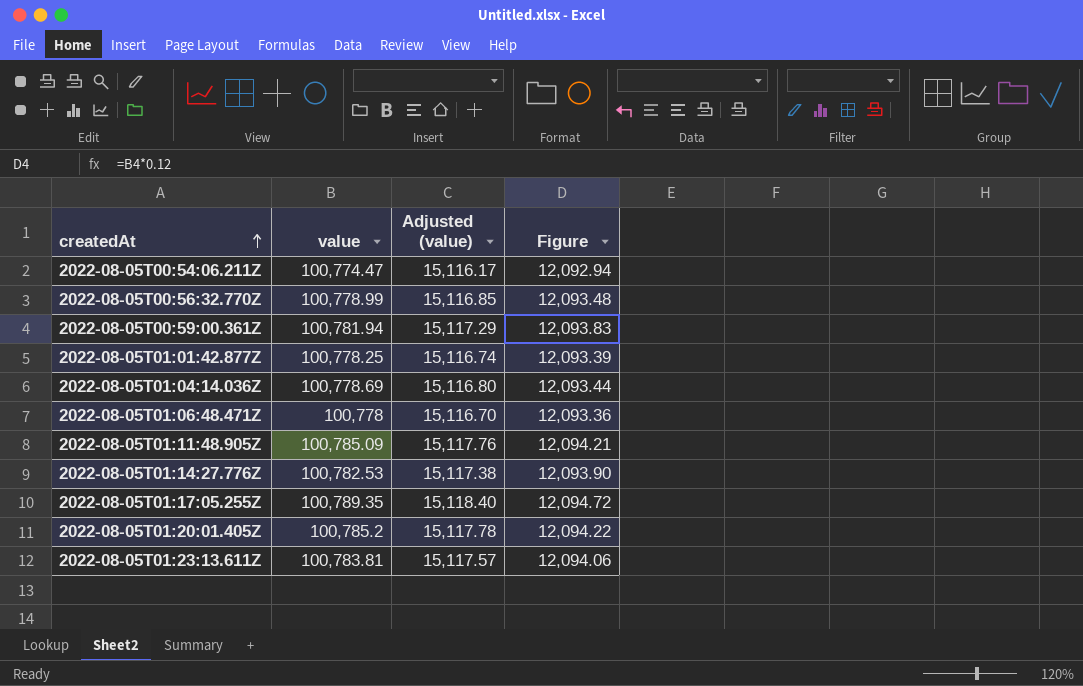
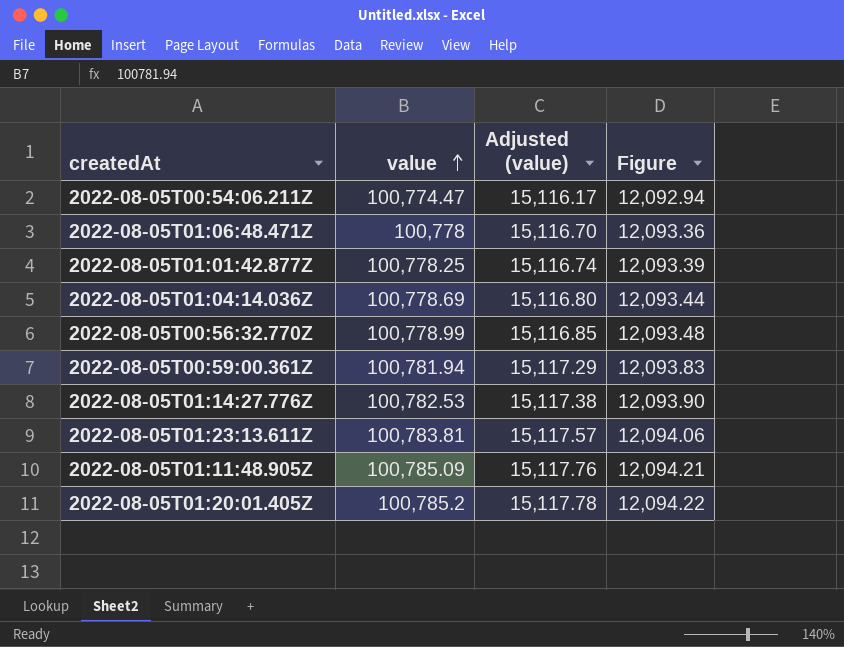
row order: createdAt ascending -> value ascending
row 2022-08-05T01:17:05.255Z: 100,789.35 | 15,118.40 | 12,094.72 -> none

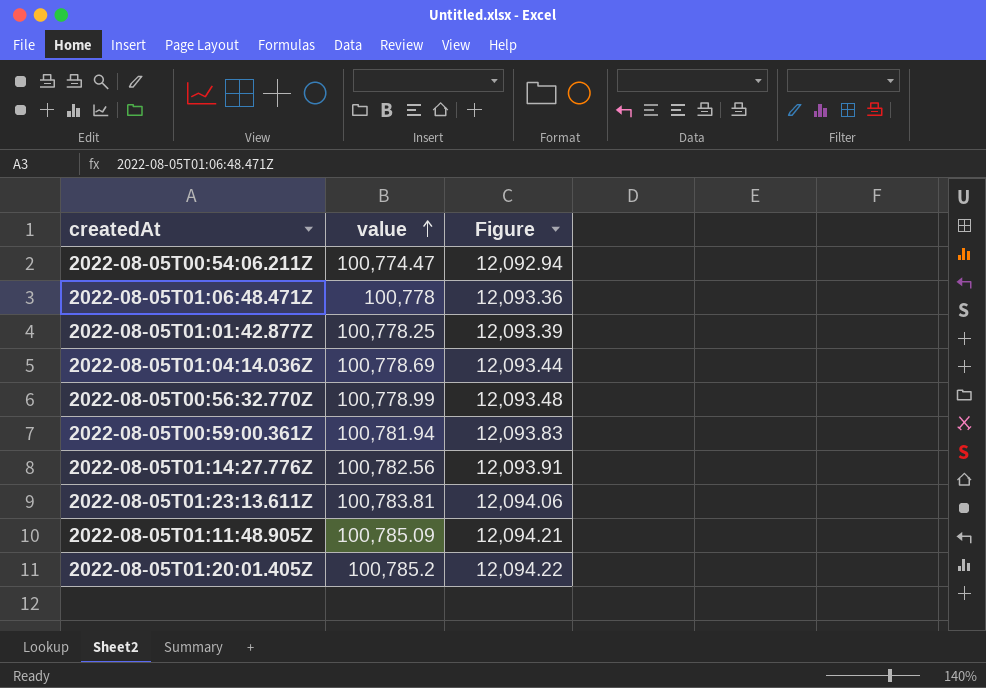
column Adjusted (value) | formula: [value] * 0.15 -> none
2022-08-05T01:14:27.776Z | value: 100,782.53 -> 100,782.56
2022-08-05T01:14:27.776Z | Figure: 12,093.90 -> 12,093.91

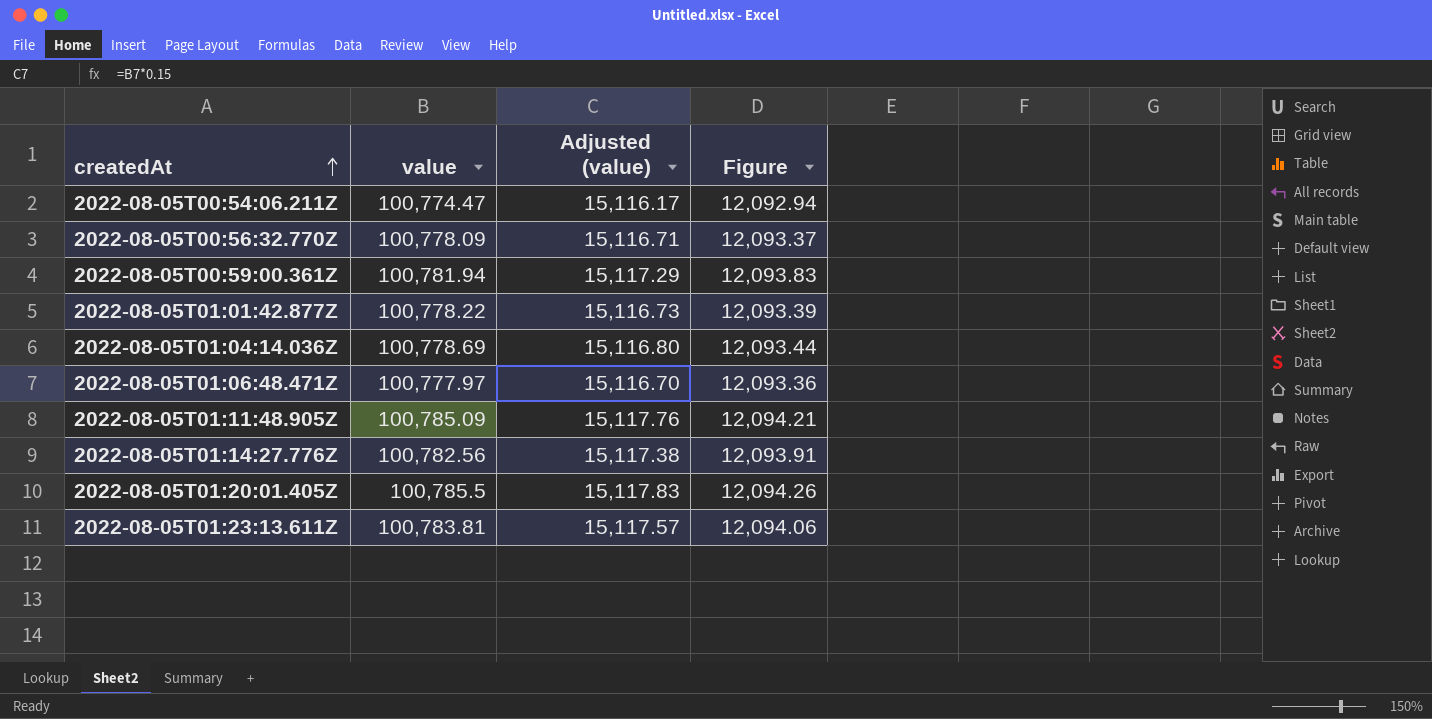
row order: value ascending -> createdAt ascending
column Adjusted (value) | formula: none -> [value] * 0.15
2022-08-05T00:56:32.770Z | value: 100,778.99 -> 100,778.09
2022-08-05T00:56:32.770Z | Figure: 12,093.48 -> 12,093.37
2022-08-05T01:01:42.877Z | value: 100,778.25 -> 100,778.22
2022-08-05T01:06:48.471Z | value: 100,778 -> 100,777.97
2022-08-05T01:20:01.405Z | value: 100,785.2 -> 100,785.5
2022-08-05T01:20:01.405Z | Figure: 12,094.22 -> 12,094.26

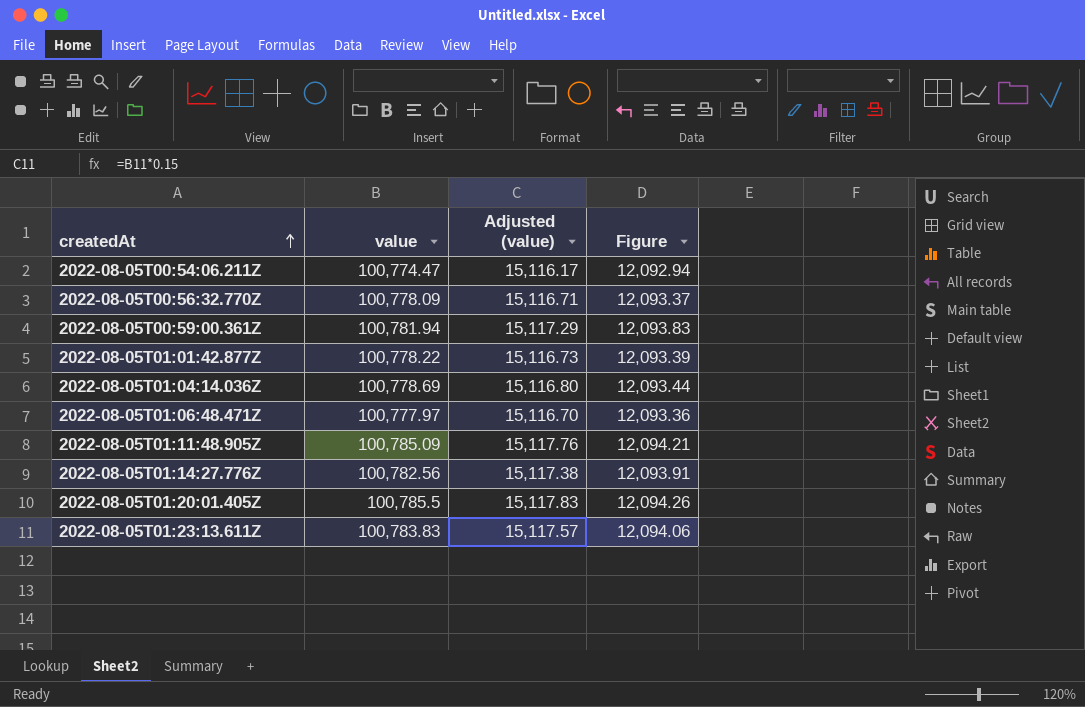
2022-08-05T01:23:13.611Z | value: 100,783.81 -> 100,783.83

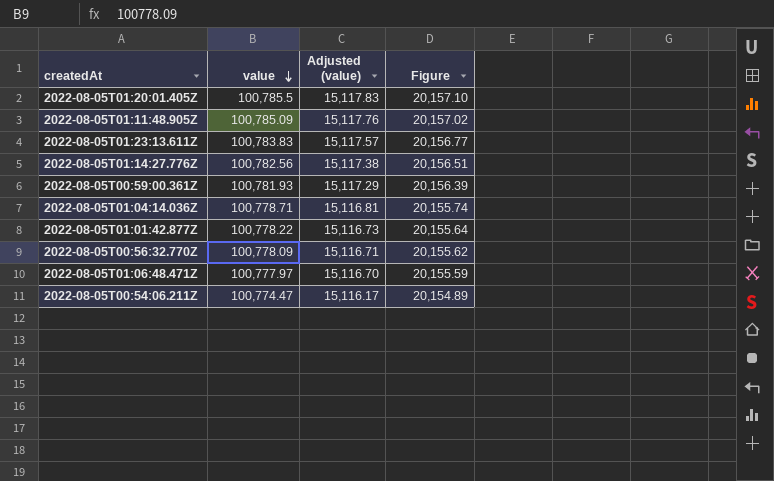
row order: createdAt ascending -> value descending
column Figure | formula: [value] * 0.12 -> [value] * 0.2
2022-08-05T00:59:00.361Z | value: 100,781.94 -> 100,781.93
2022-08-05T01:04:14.036Z | value: 100,778.69 -> 100,778.71
2022-08-05T01:04:14.036Z | Adjusted (value): 15,116.80 -> 15,116.81

